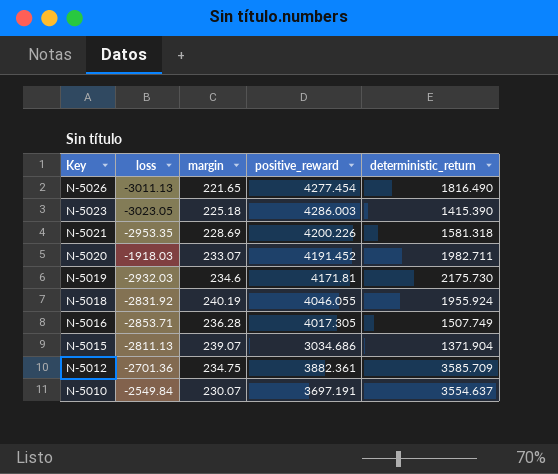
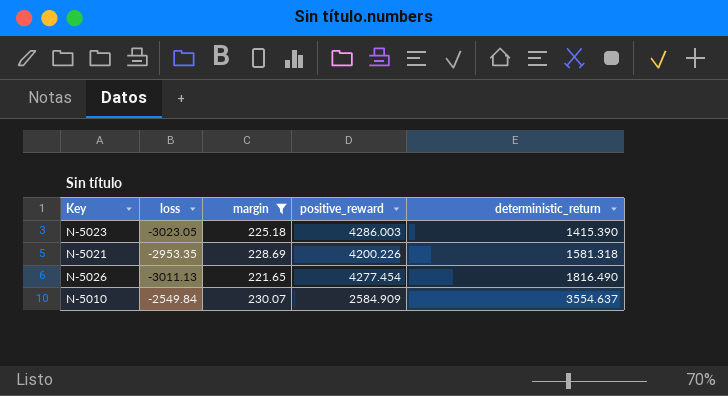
filter: none -> margin <= 230.07
row order: Key descending -> deterministic_return ascending
N-5010 | positive_reward: 3697.191 -> 2584.909

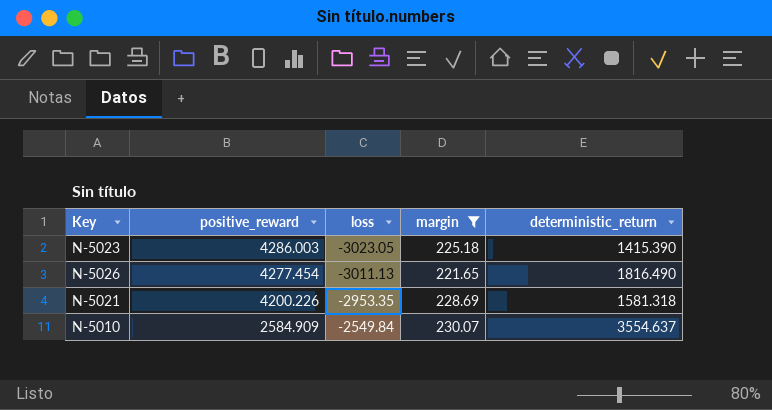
row order: deterministic_return ascending -> positive_reward descending
column positive_reward | position: 4 -> 2

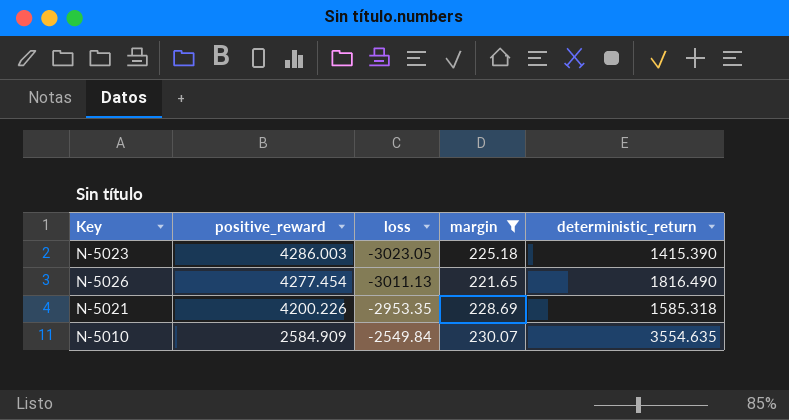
N-5021 | deterministic_return: 1581.318 -> 1585.318
N-5010 | deterministic_return: 3554.637 -> 3554.635

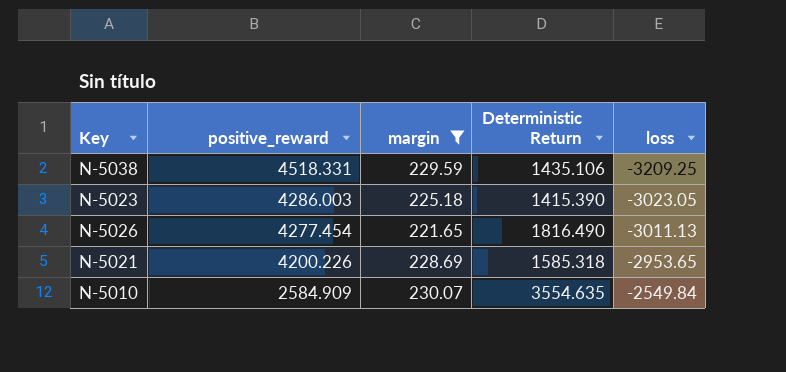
column name: deterministic_return -> Deterministic Return
column loss | position: 3 -> 5
row N-5038: none -> 4518.331 | 229.59 | 1435.106 | -3209.25
N-5021 | loss: -2953.35 -> -2953.65

